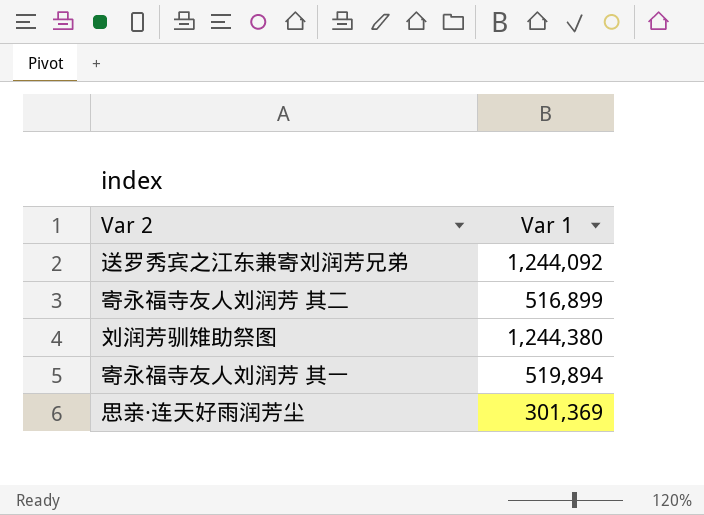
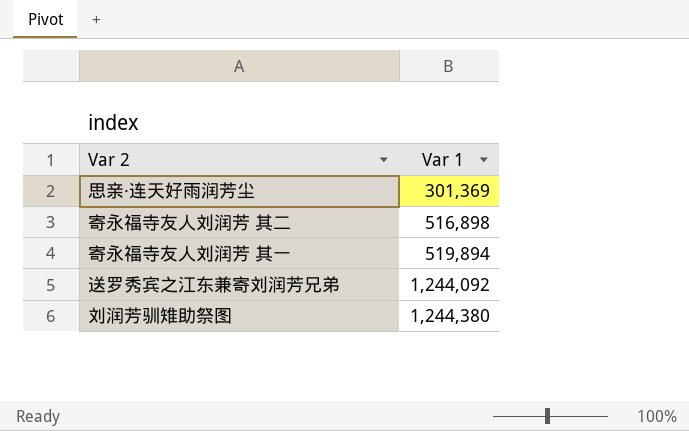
row order: none -> Var 1 ascending
寄永福寺友人刘润芳 其二 | Var 1: 516,899 -> 516,898

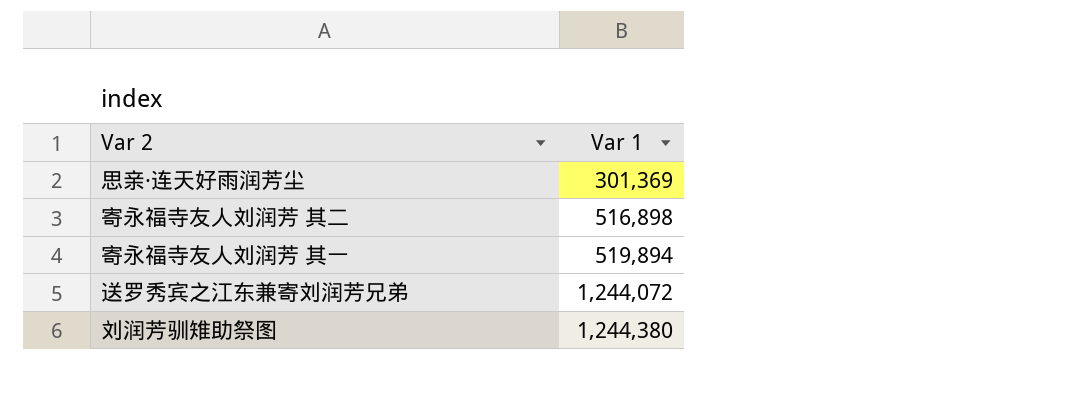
送罗秀宾之江东兼寄刘润芳兄弟 | Var 1: 1,244,092 -> 1,244,072

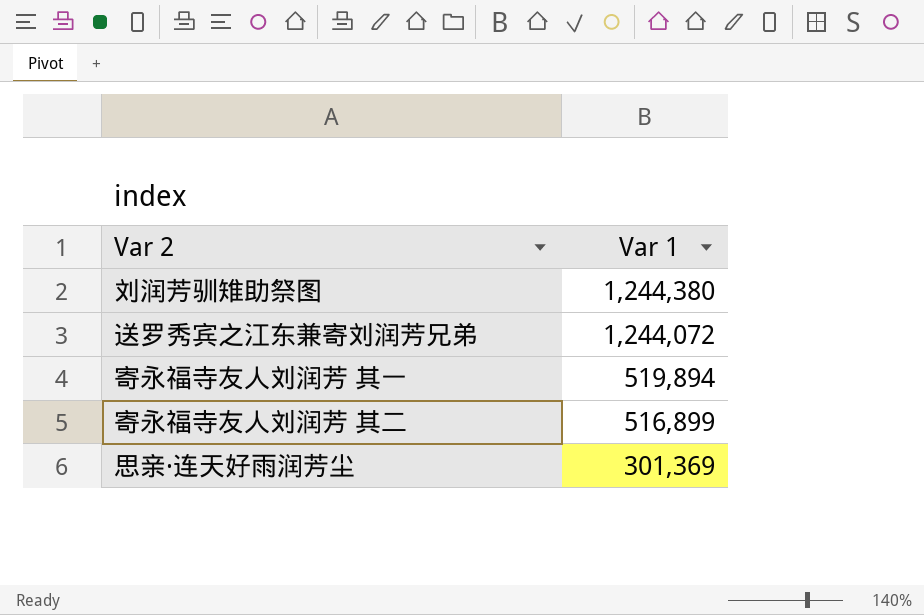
row order: Var 1 ascending -> Var 1 descending
寄永福寺友人刘润芳 其二 | Var 1: 516,898 -> 516,899

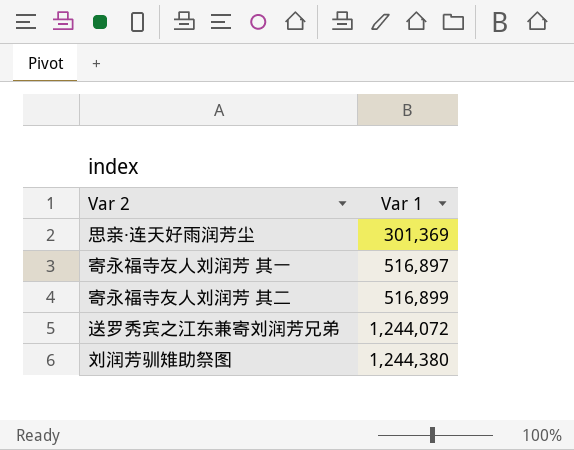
row order: Var 1 descending -> Var 1 ascending
寄永福寺友人刘润芳 其一 | Var 1: 519,894 -> 516,897

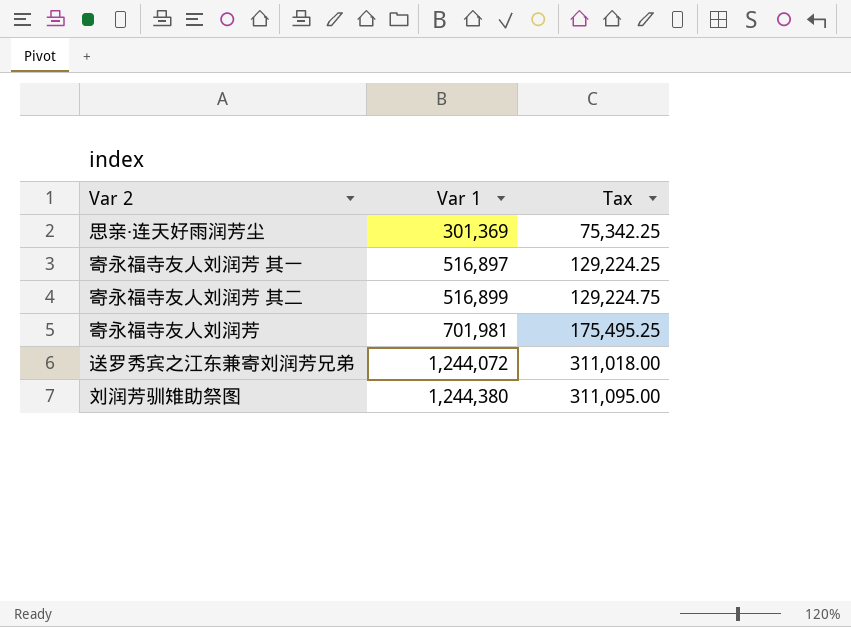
column Tax | formula: none -> [Var 1] * 0.25
row 寄永福寺友人刘润芳: none -> 701,981 | 175,495.25

